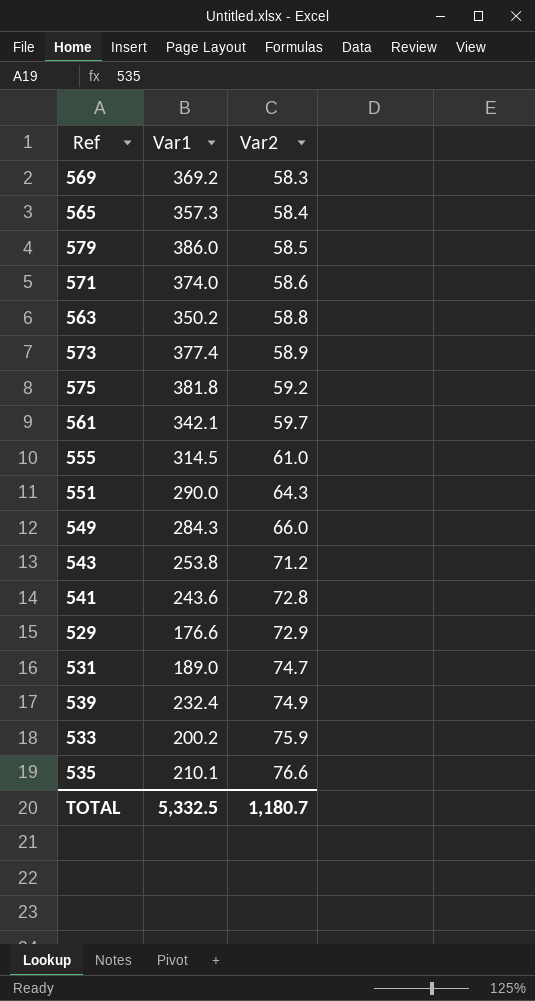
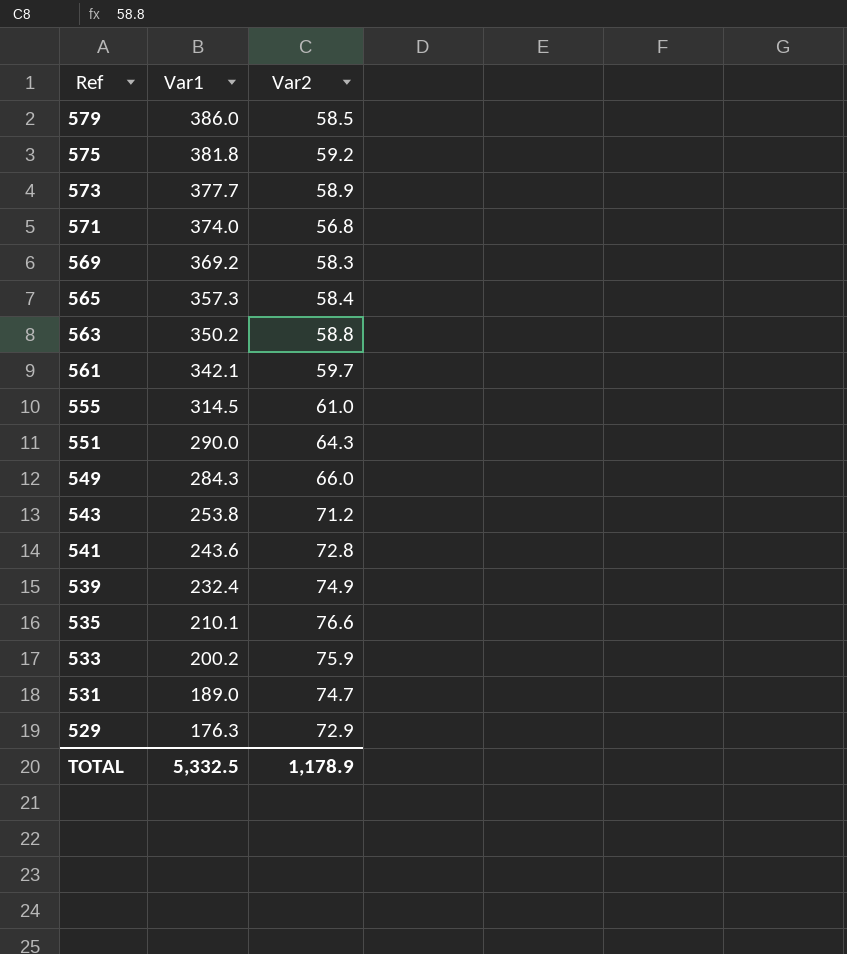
row order: Var2 ascending -> Ref descending
573 | Var1: 377.4 -> 377.7
571 | Var2: 58.6 -> 56.8
529 | Var1: 176.6 -> 176.3
TOTAL | Var2: 1,180.7 -> 1,178.9

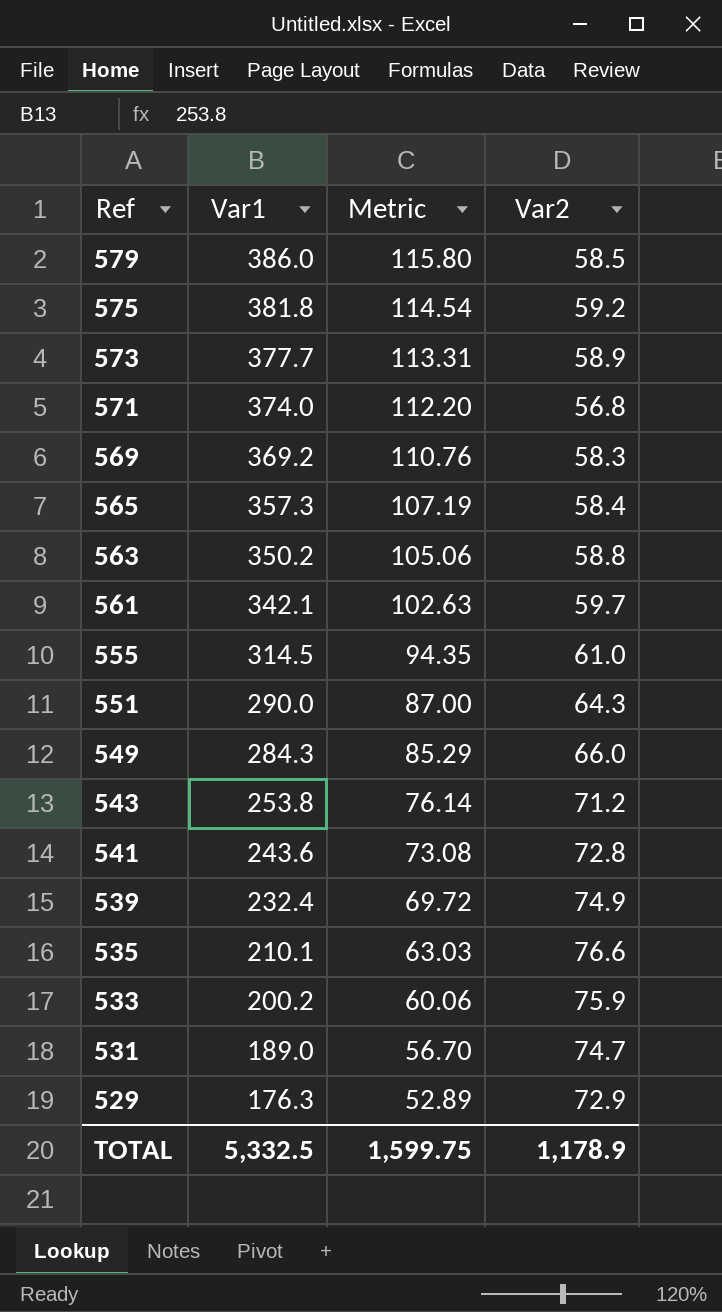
column Metric | formula: none -> [Var1] * 0.3

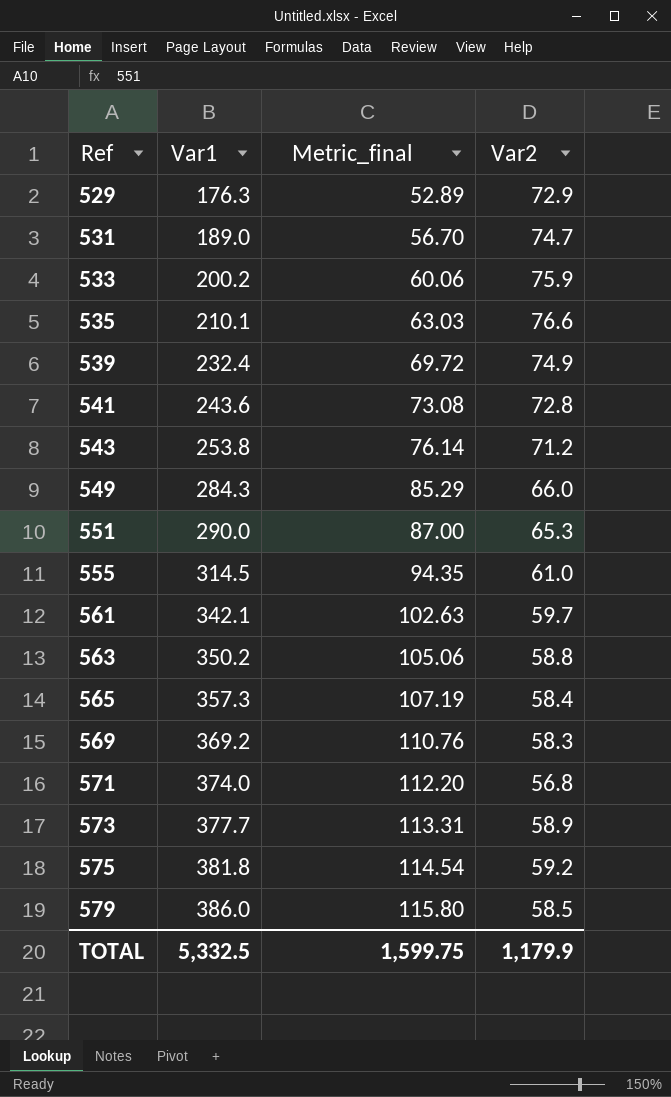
row order: Ref descending -> Ref ascending
column name: Metric -> Metric_final
551 | Var2: 64.3 -> 65.3
TOTAL | Var2: 1,178.9 -> 1,179.9

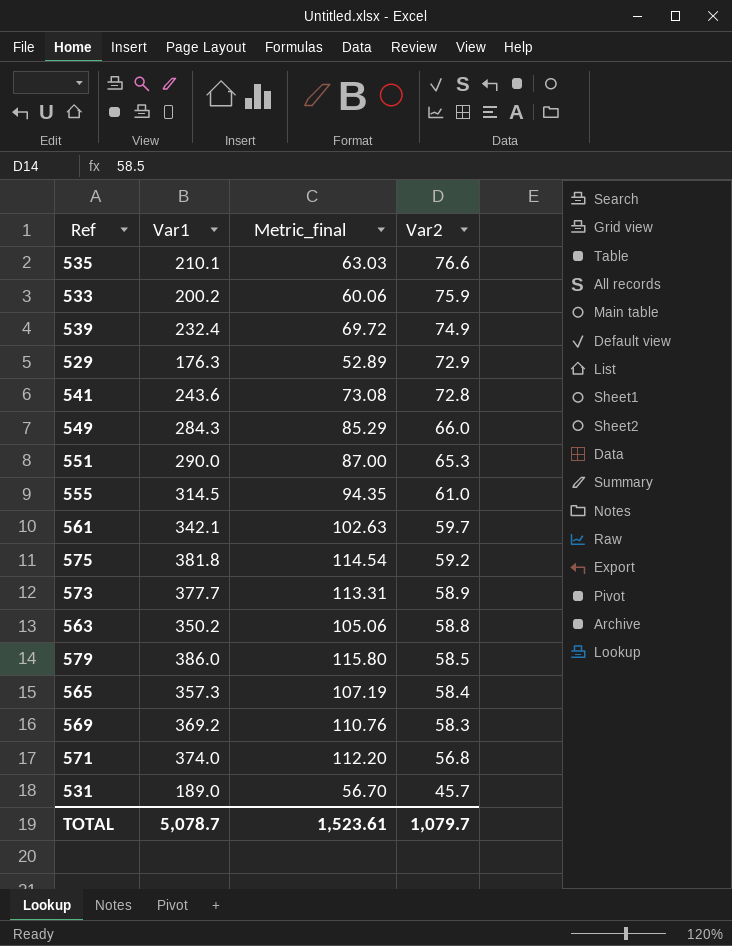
row order: Ref ascending -> Var2 descending
row 543: 253.8 | 76.14 | 71.2 -> none
531 | Var2: 74.7 -> 45.7
TOTAL | Var1: 5,332.5 -> 5,078.7
TOTAL | Metric_final: 1,599.75 -> 1,523.61
TOTAL | Var2: 1,179.9 -> 1,079.7

